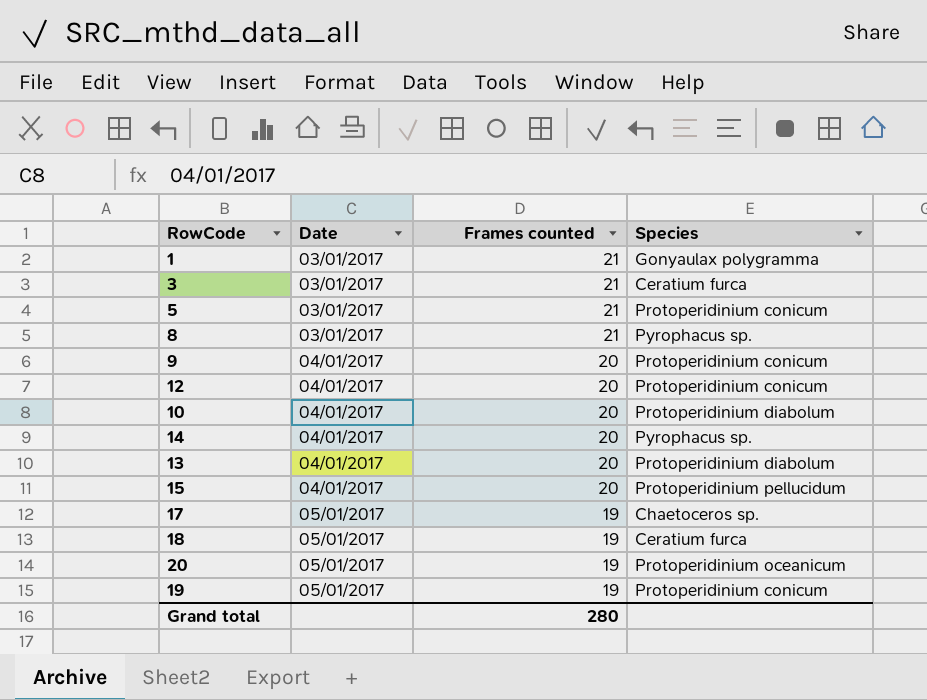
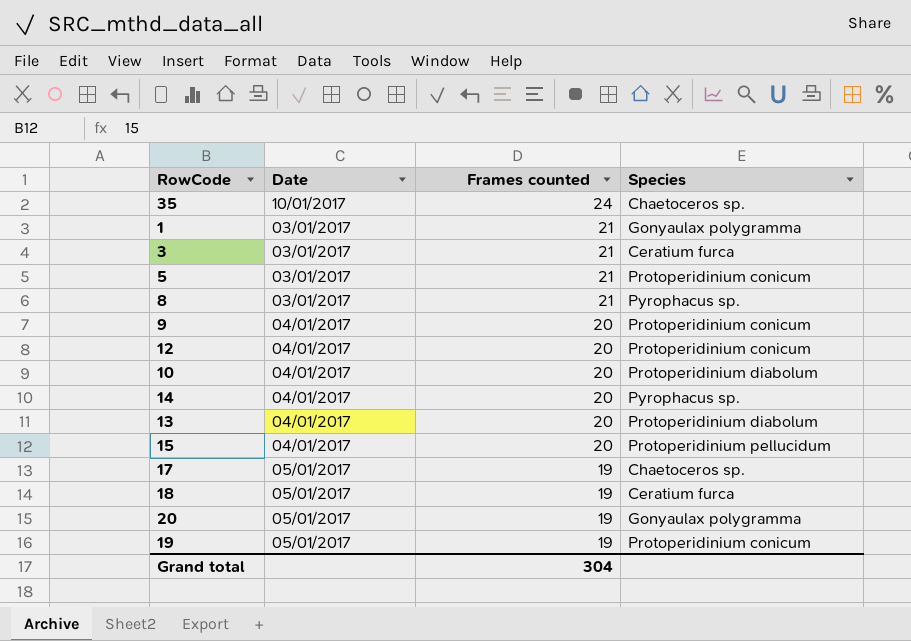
row 35: none -> 10/01/2017 | 24 | Chaetoceros sp.
20 | Species: Protoperidinium oceanicum -> Gonyaulax polygramma
Grand total | Frames counted: 280 -> 304

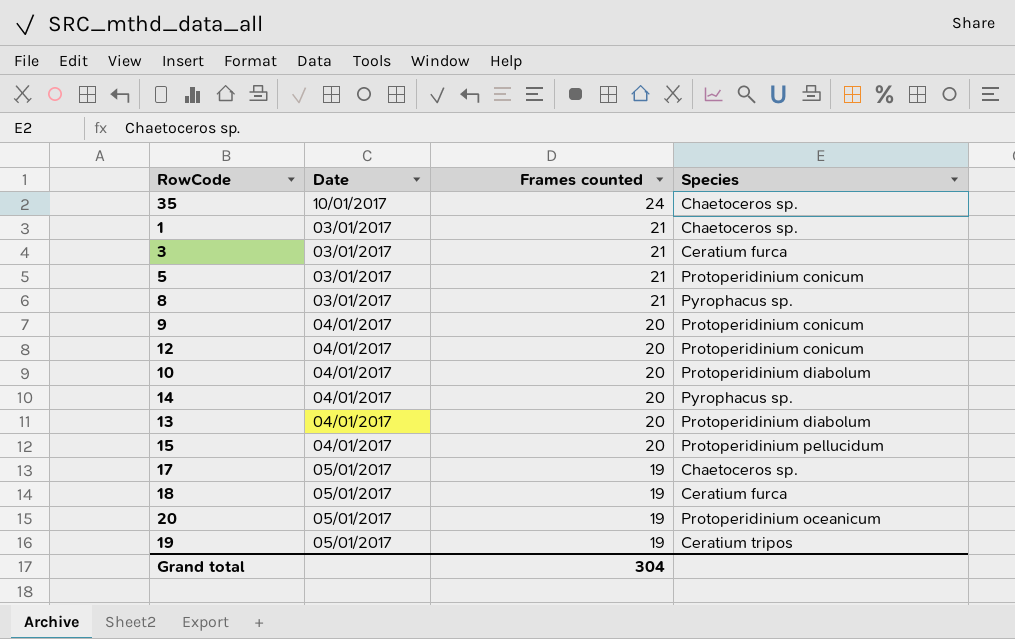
1 | Species: Gonyaulax polygramma -> Chaetoceros sp.
20 | Species: Gonyaulax polygramma -> Protoperidinium oceanicum
19 | Species: Protoperidinium conicum -> Ceratium tripos

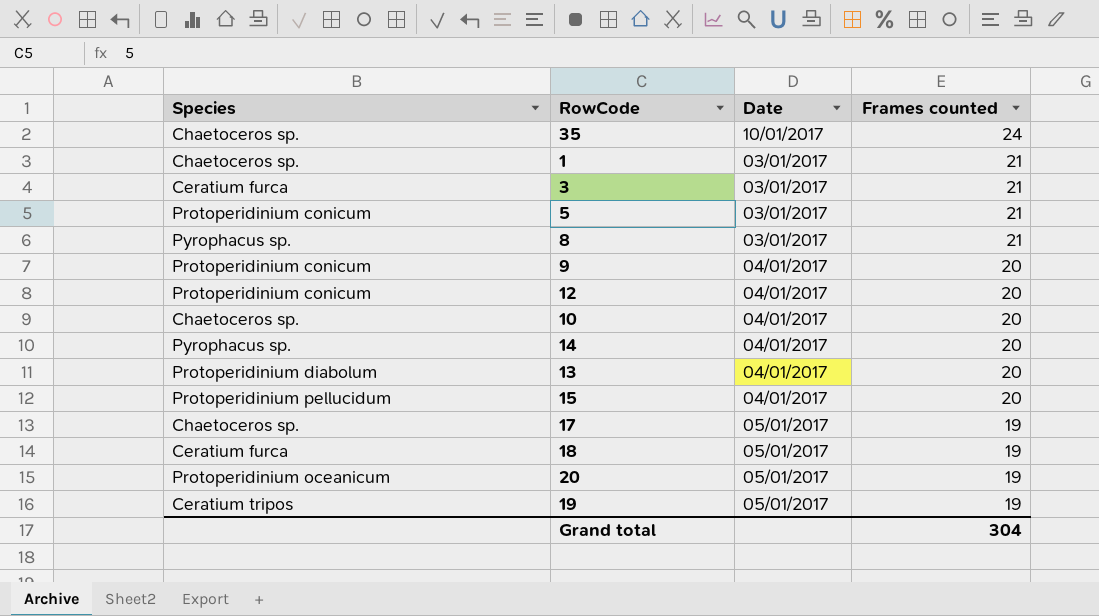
column Species | position: 4 -> 1
10 | Species: Protoperidinium diabolum -> Chaetoceros sp.

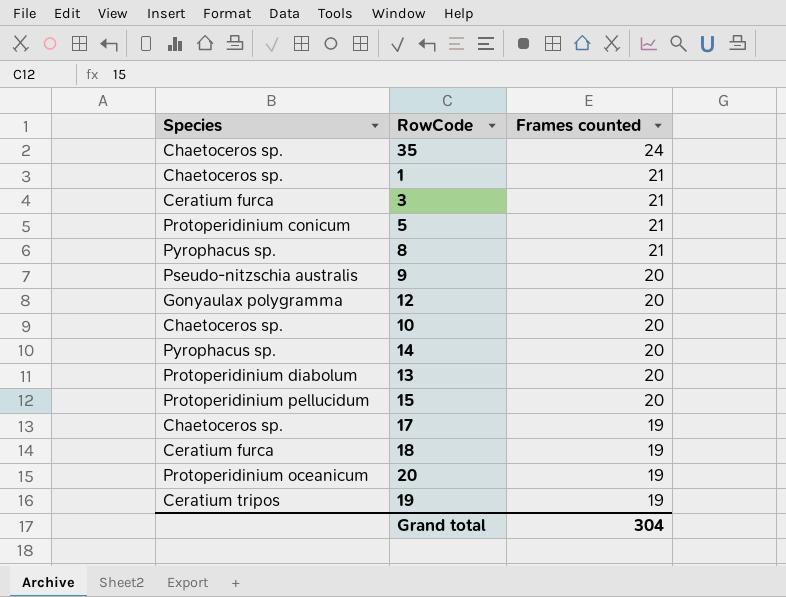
column Date | position: 3 -> none
9 | Species: Protoperidinium conicum -> Pseudo-nitzschia australis
12 | Species: Protoperidinium conicum -> Gonyaulax polygramma

